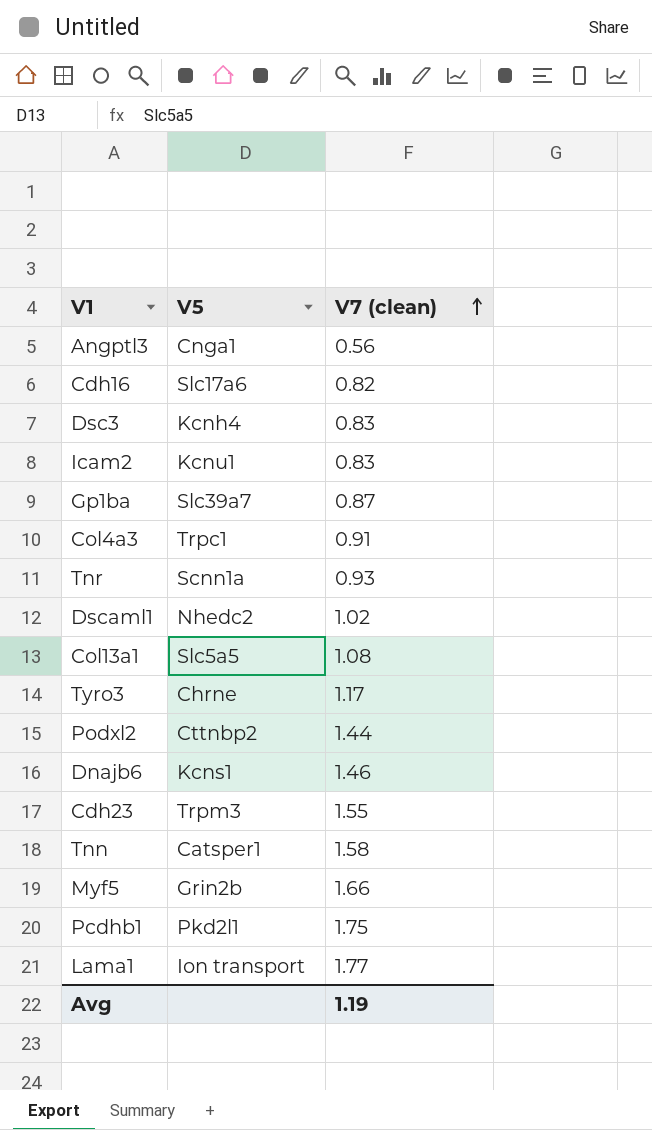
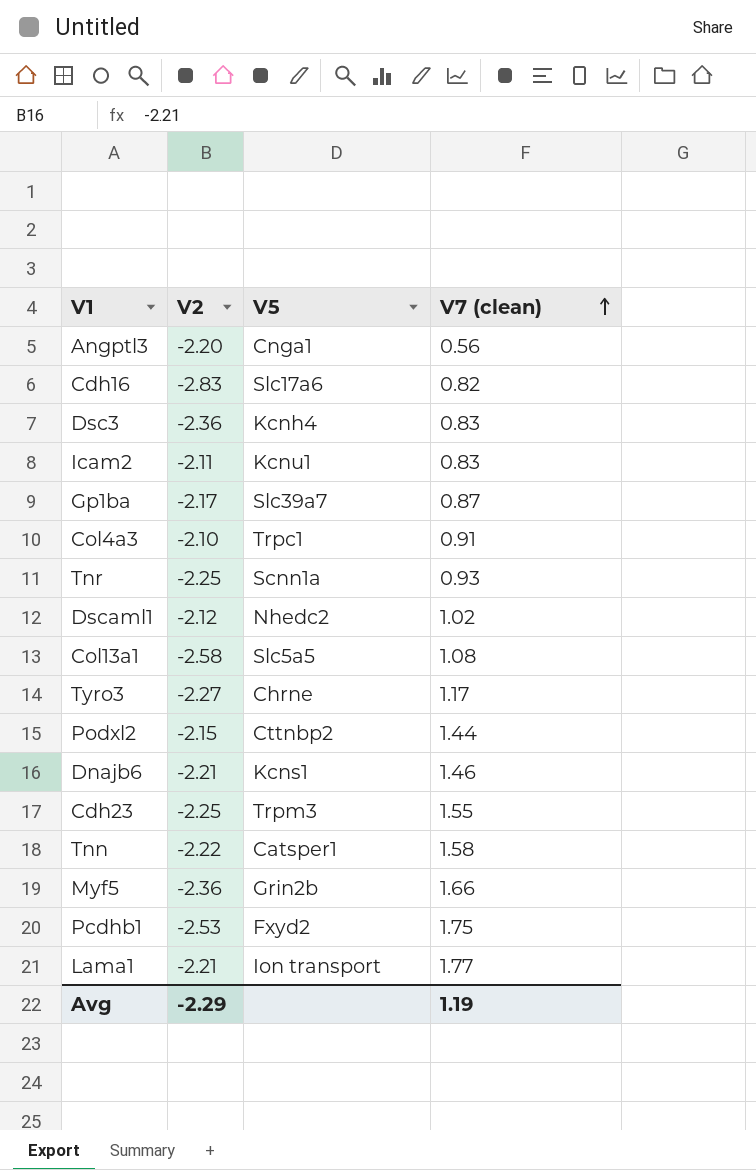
column V2 | position: none -> 2
Pcdhb1 | V5: Pkd2l1 -> Fxyd2

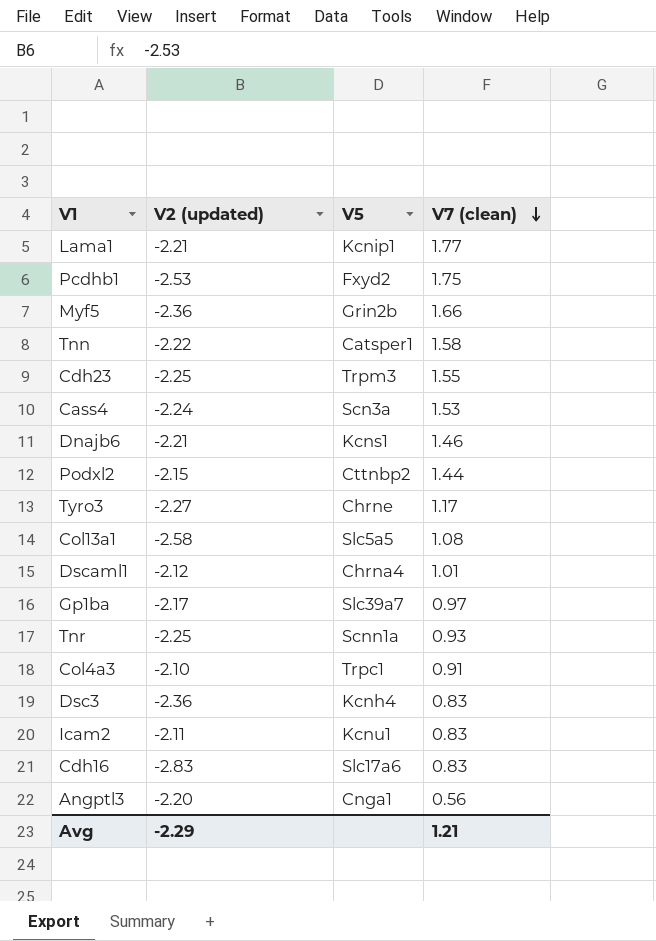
row order: V7 (clean) ascending -> V7 (clean) descending
column name: V2 -> V2 (updated)
Lama1 | V5: Ion transport -> Kcnip1
row Cass4: none -> -2.24 | Scn3a | 1.53
Dscaml1 | V5: Nhedc2 -> Chrna4
Dscaml1 | V7 (clean): 1.02 -> 1.01
Gp1ba | V7 (clean): 0.87 -> 0.97
Cdh16 | V7 (clean): 0.82 -> 0.83
Avg | V7 (clean): 1.19 -> 1.21

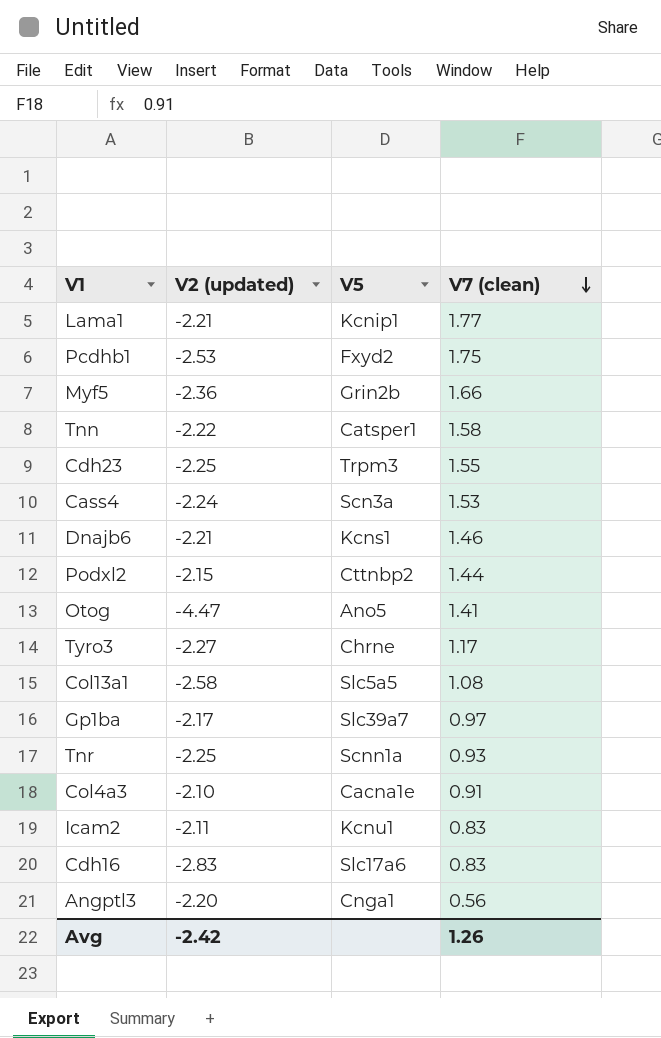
row Dscaml1: -2.12 | Chrna4 | 1.01 -> none
row Dsc3: -2.36 | Kcnh4 | 0.83 -> none
row Otog: none -> -4.47 | Ano5 | 1.41
Col4a3 | V5: Trpc1 -> Cacna1e
Avg | V2 (updated): -2.29 -> -2.42
Avg | V7 (clean): 1.21 -> 1.26

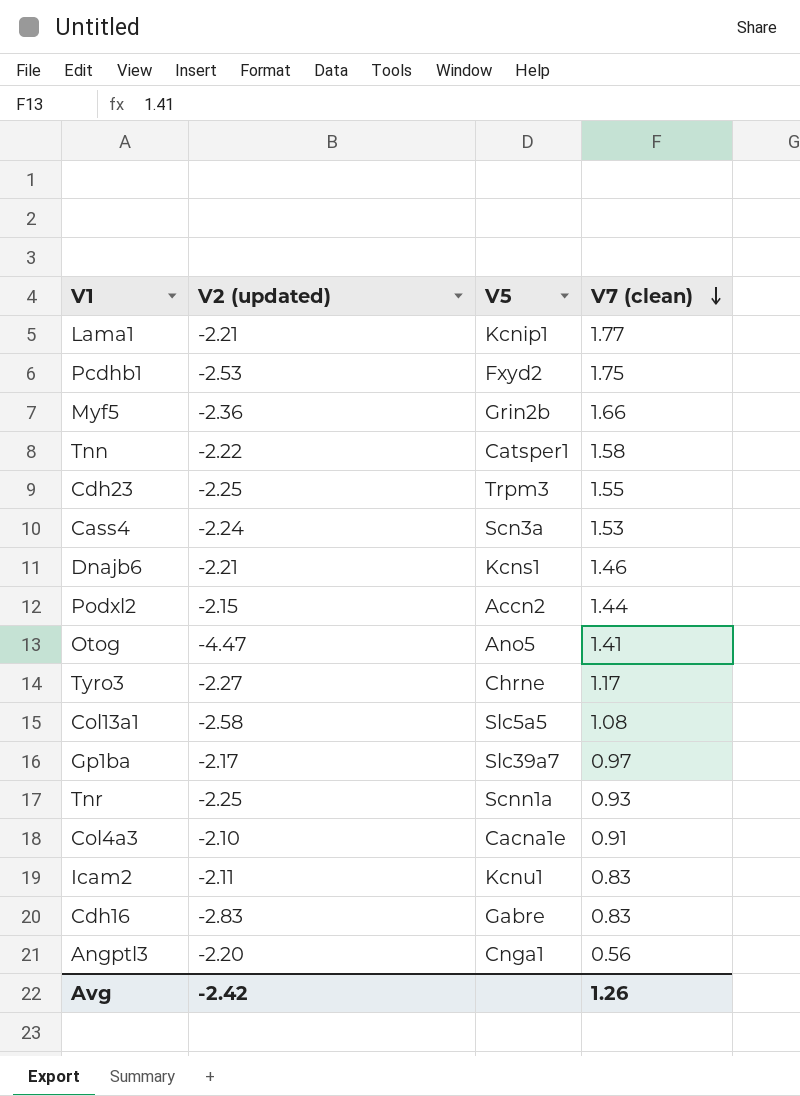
Podxl2 | V5: Cttnbp2 -> Accn2
Cdh16 | V5: Slc17a6 -> Gabre

